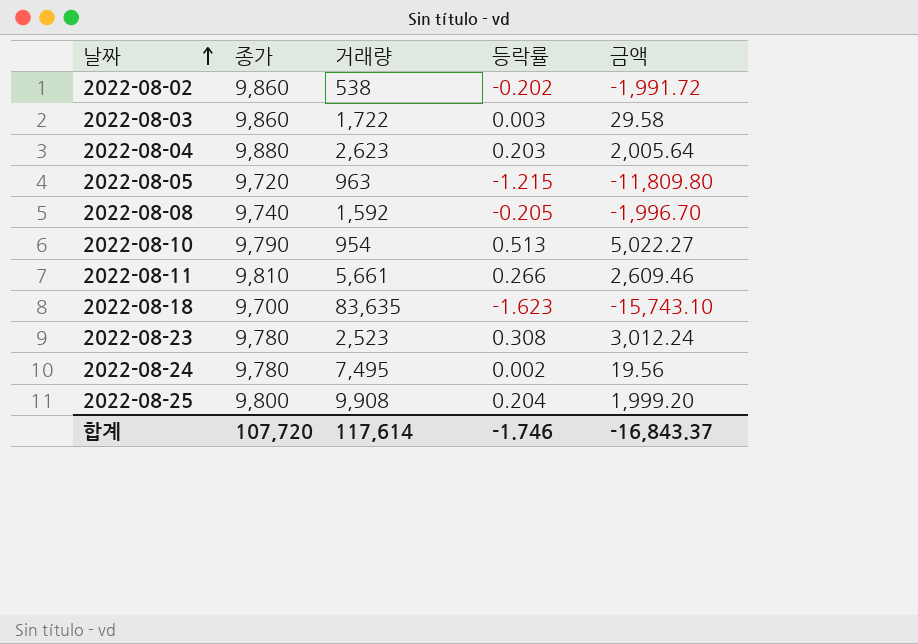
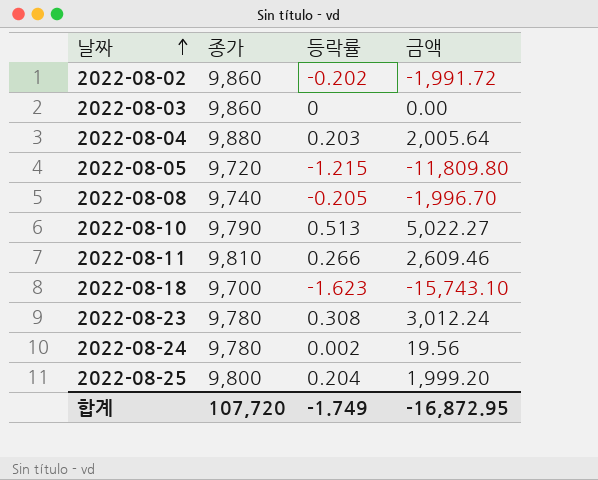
column 거래량 | position: 3 -> none
2022-08-03 | 등락률: 0.003 -> 0
2022-08-03 | 금액: 29.58 -> 0.00
합계 | 등락률: -1.746 -> -1.749
합계 | 금액: -16,843.37 -> -16,872.95

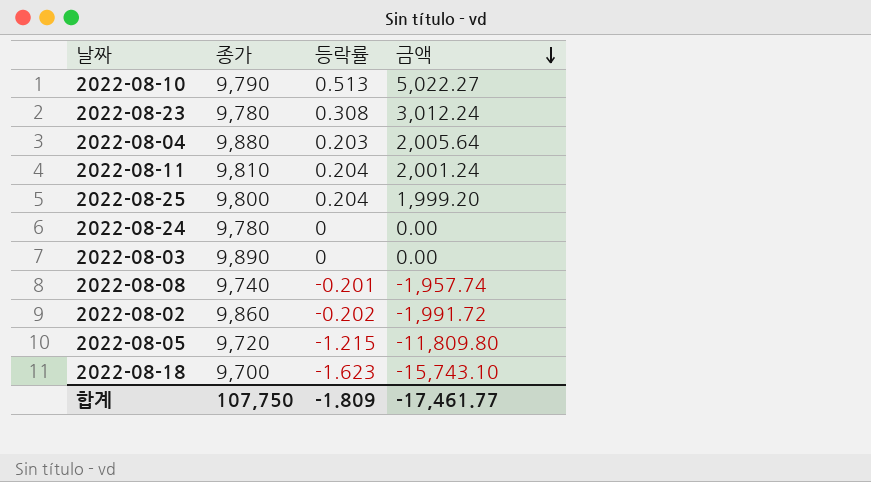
row order: 날짜 ascending -> 금액 descending
2022-08-11 | 등락률: 0.266 -> 0.204
2022-08-11 | 금액: 2,609.46 -> 2,001.24
2022-08-24 | 등락률: 0.002 -> 0
2022-08-24 | 금액: 19.56 -> 0.00
2022-08-03 | 종가: 9,860 -> 9,890
2022-08-08 | 등락률: -0.205 -> -0.201
2022-08-08 | 금액: -1,996.70 -> -1,957.74
합계 | 종가: 107,720 -> 107,750
합계 | 등락률: -1.749 -> -1.809
합계 | 금액: -16,872.95 -> -17,461.77

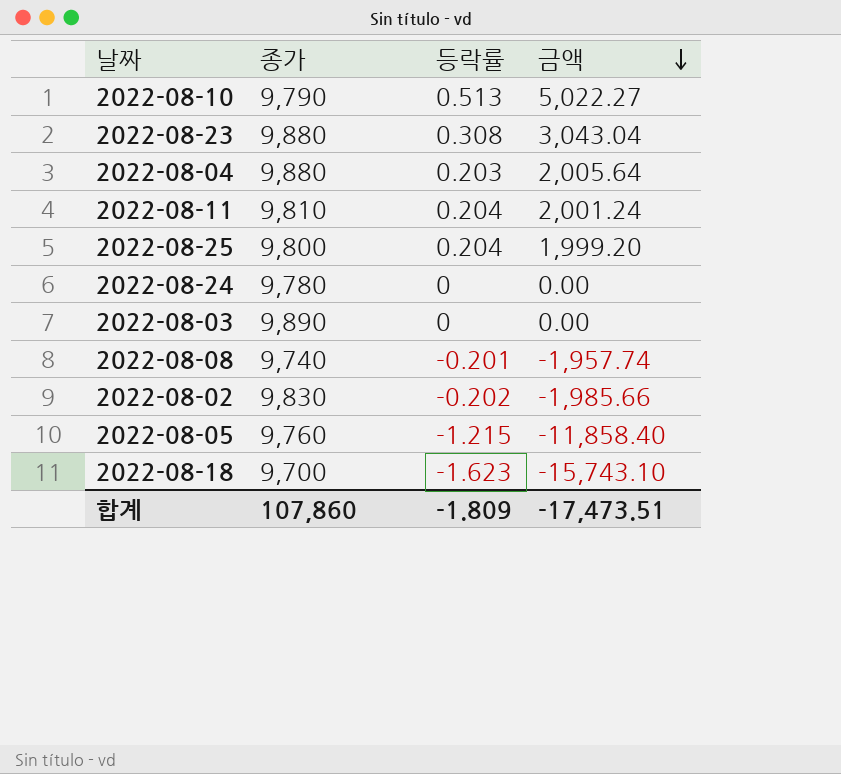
2022-08-23 | 종가: 9,780 -> 9,880
2022-08-23 | 금액: 3,012.24 -> 3,043.04
2022-08-02 | 종가: 9,860 -> 9,830
2022-08-02 | 금액: -1,991.72 -> -1,985.66
2022-08-05 | 종가: 9,720 -> 9,760
2022-08-05 | 금액: -11,809.80 -> -11,858.40
합계 | 종가: 107,750 -> 107,860
합계 | 금액: -17,461.77 -> -17,473.51

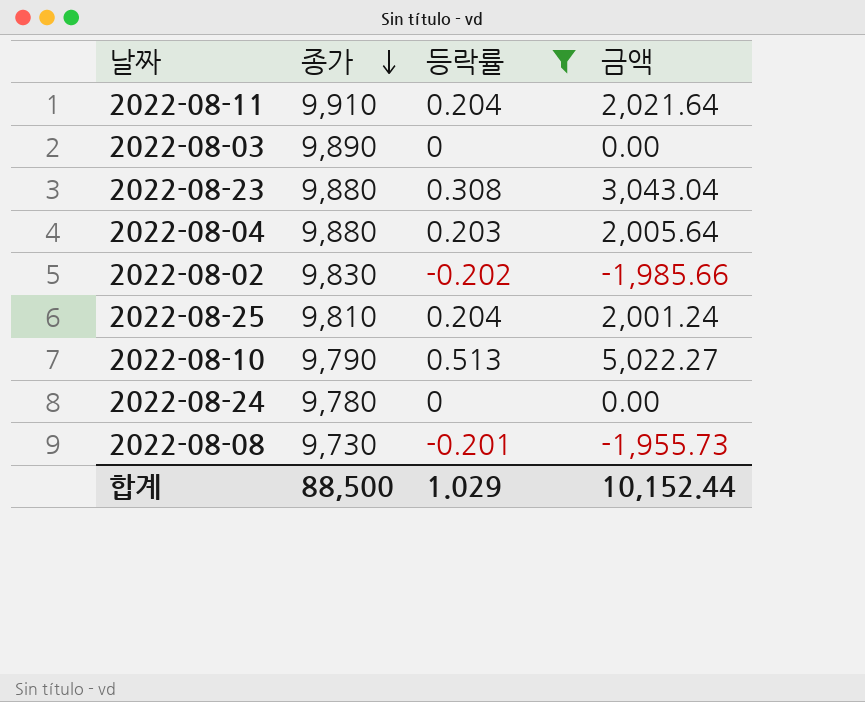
filter: none -> 등락률 >= -0.202
row order: 금액 descending -> 종가 descending
2022-08-11 | 종가: 9,810 -> 9,910
2022-08-11 | 금액: 2,001.24 -> 2,021.64
2022-08-25 | 종가: 9,800 -> 9,810
2022-08-25 | 금액: 1,999.20 -> 2,001.24
2022-08-08 | 종가: 9,740 -> 9,730
2022-08-08 | 금액: -1,957.74 -> -1,955.73
합계 | 종가: 107,860 -> 88,500
합계 | 등락률: -1.809 -> 1.029
합계 | 금액: -17,473.51 -> 10,152.44

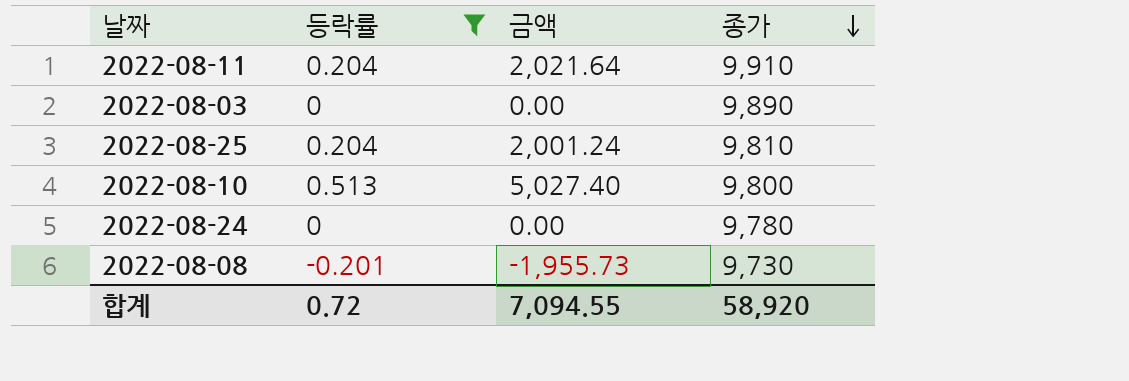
column 종가 | position: 2 -> 4
row 2022-08-23: 9,880 | 0.308 | 3,043.04 -> none
row 2022-08-04: 9,880 | 0.203 | 2,005.64 -> none
row 2022-08-02: 9,830 | -0.202 | -1,985.66 -> none
2022-08-10 | 금액: 5,022.27 -> 5,027.40
2022-08-10 | 종가: 9,790 -> 9,800
합계 | 등락률: 1.029 -> 0.72
합계 | 금액: 10,152.44 -> 7,094.55
합계 | 종가: 88,500 -> 58,920

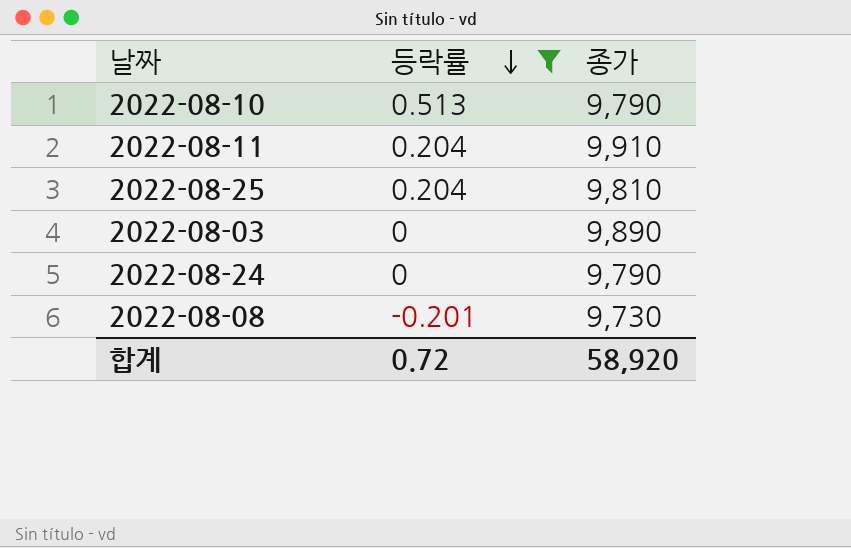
row order: 종가 descending -> 등락률 descending
column 금액 | formula: [등락률] * [종가] -> none
2022-08-10 | 종가: 9,800 -> 9,790
2022-08-24 | 종가: 9,780 -> 9,790

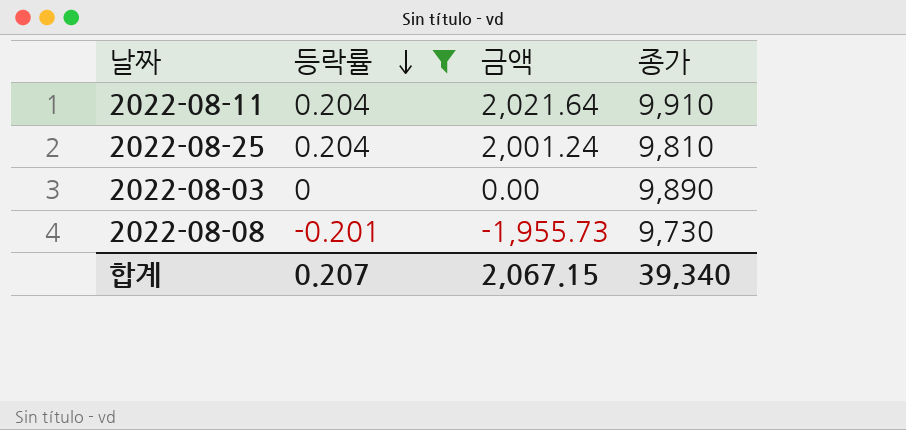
column 금액 | formula: none -> [등락률] * [종가]
row 2022-08-10: 0.513 | 9,790 -> none
row 2022-08-24: 0 | 9,790 -> none
합계 | 등락률: 0.72 -> 0.207
합계 | 종가: 58,920 -> 39,340

